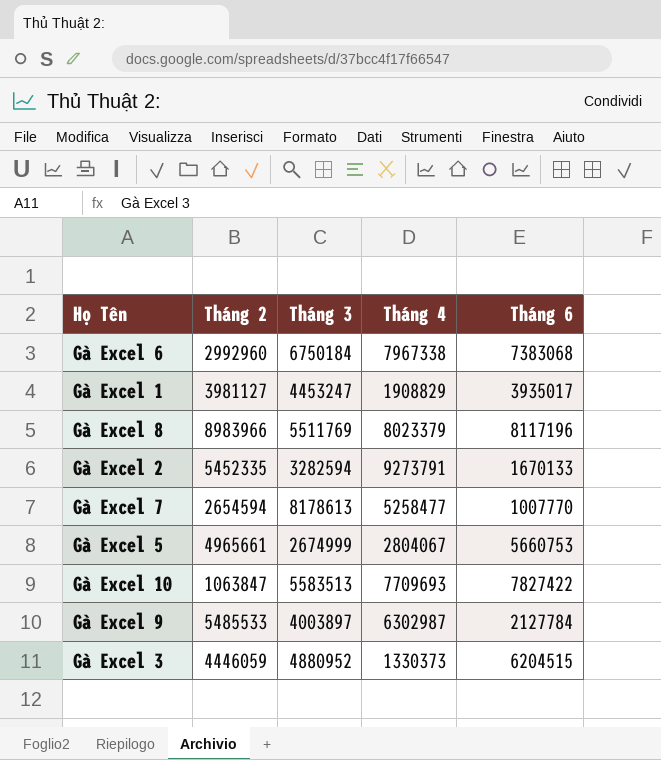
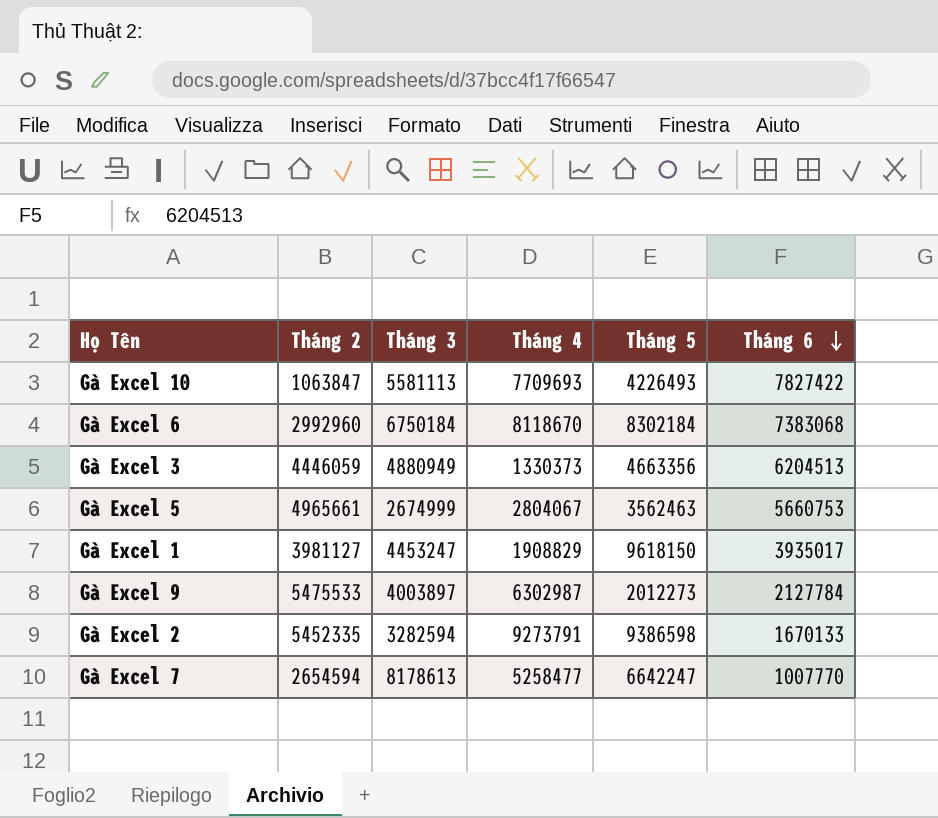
row order: none -> Tháng 6 descending
column Tháng 5 | position: none -> 5
row Gà Excel 8: 8983966 | 5511769 | 8023379 | 8117196 -> none
Gà Excel 10 | Tháng 3: 5583513 -> 5581113
Gà Excel 6 | Tháng 4: 7967338 -> 8118670
Gà Excel 3 | Tháng 3: 4880952 -> 4880949
Gà Excel 3 | Tháng 6: 6204515 -> 6204513
Gà Excel 9 | Tháng 2: 5485533 -> 5475533

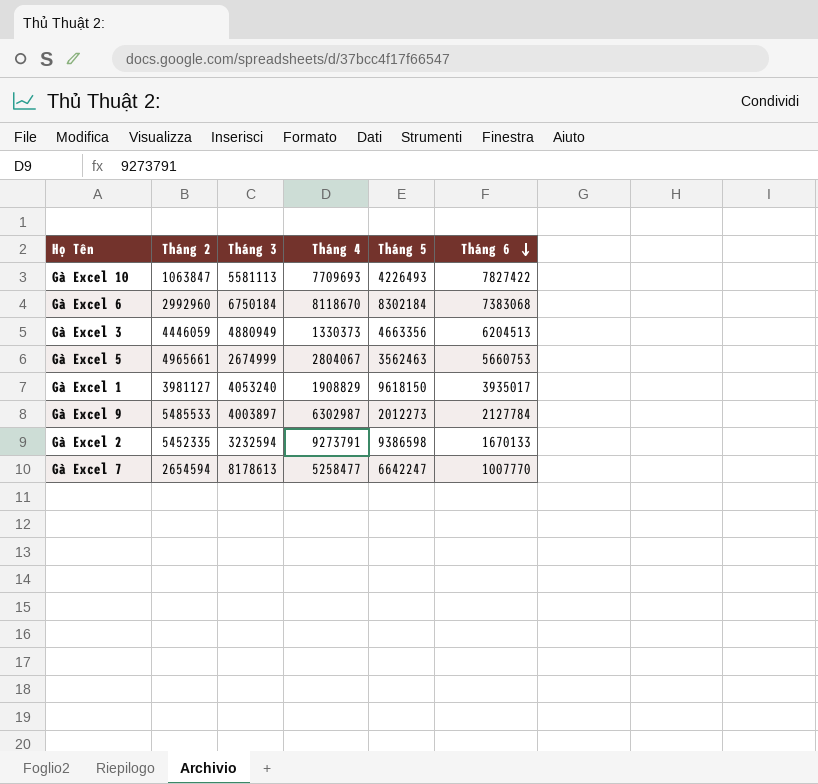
Gà Excel 1 | Tháng 3: 4453247 -> 4053240
Gà Excel 9 | Tháng 2: 5475533 -> 5485533
Gà Excel 2 | Tháng 3: 3282594 -> 3232594

